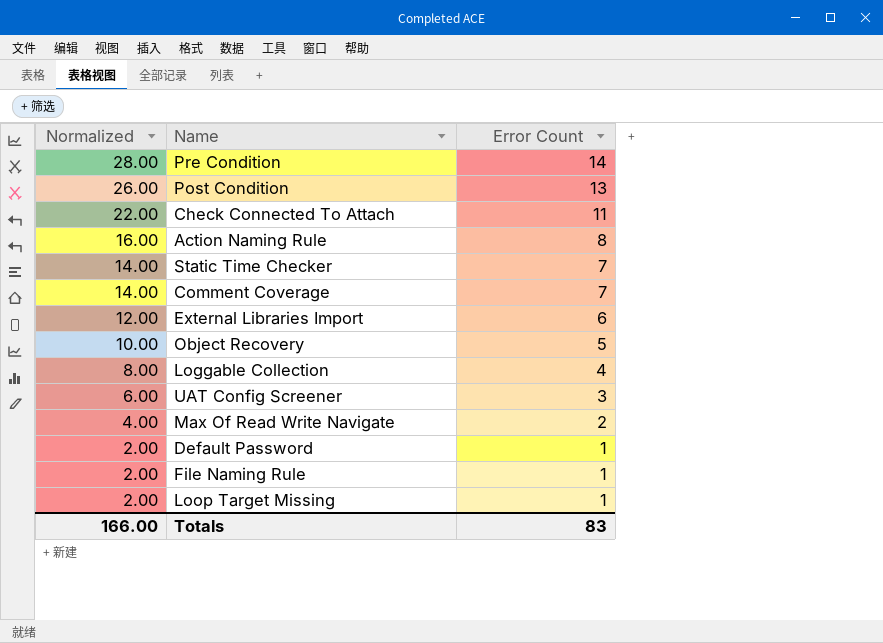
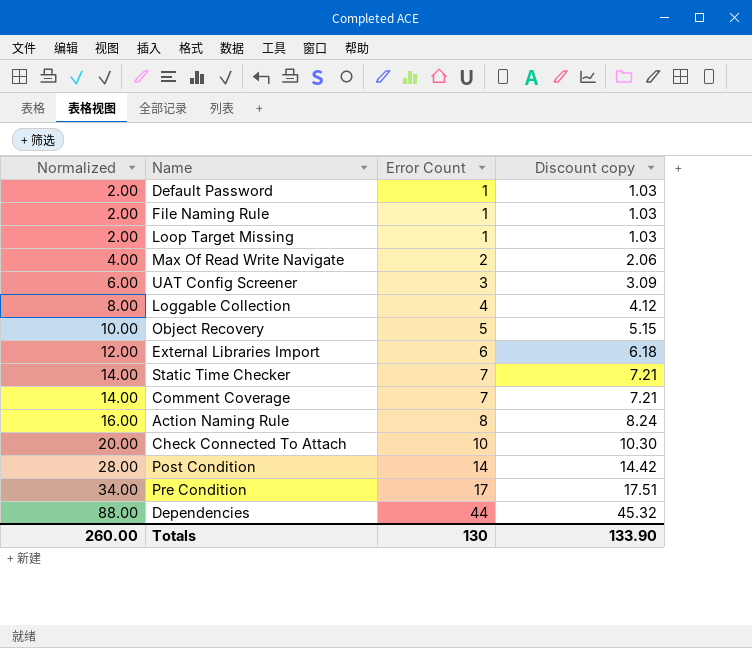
row order: Normalized descending -> Normalized ascending
column Discount copy | formula: none -> [Error Count] * 1.03
Check Connected To Attach | Normalized: 22.00 -> 20.00
Check Connected To Attach | Error Count: 11 -> 10
Post Condition | Normalized: 26.00 -> 28.00
Post Condition | Error Count: 13 -> 14
Pre Condition | Normalized: 28.00 -> 34.00
Pre Condition | Error Count: 14 -> 17
row Dependencies: none -> 88.00 | 44 | 45.32
Totals | Normalized: 166.00 -> 260.00
Totals | Error Count: 83 -> 130

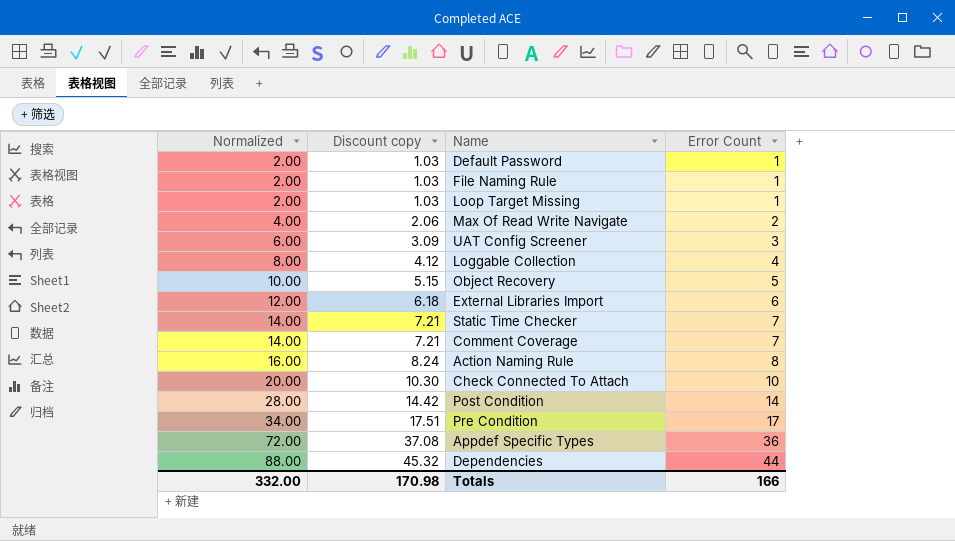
column Discount copy | position: 4 -> 2
row Appdef Specific Types: none -> 72.00 | 37.08 | 36
Totals | Normalized: 260.00 -> 332.00
Totals | Discount copy: 133.90 -> 170.98
Totals | Error Count: 130 -> 166

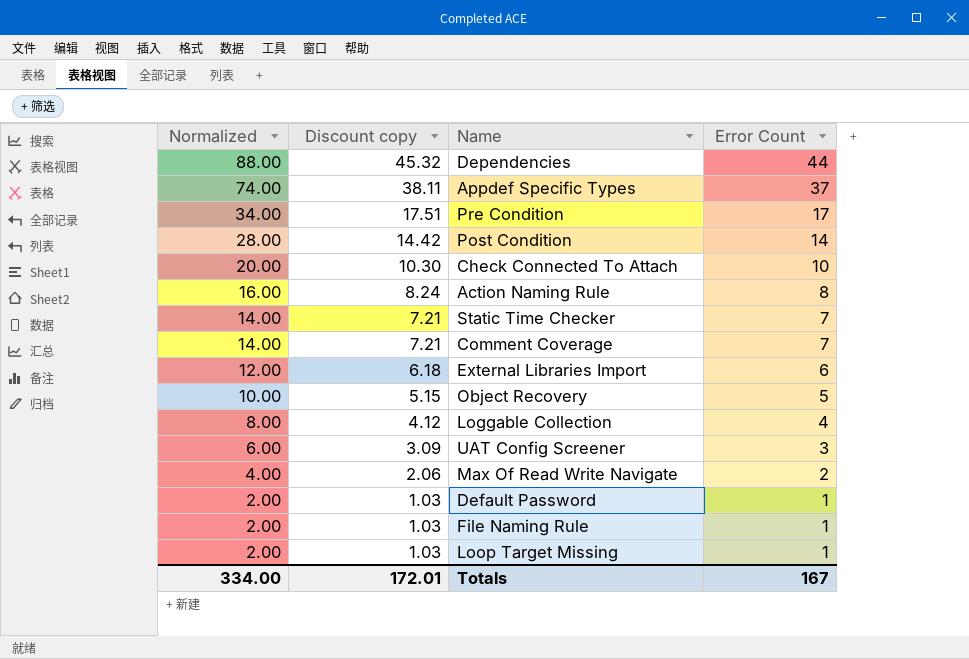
row order: Normalized ascending -> Normalized descending
Appdef Specific Types | Normalized: 72.00 -> 74.00
Appdef Specific Types | Discount copy: 37.08 -> 38.11
Appdef Specific Types | Error Count: 36 -> 37
Totals | Normalized: 332.00 -> 334.00
Totals | Discount copy: 170.98 -> 172.01
Totals | Error Count: 166 -> 167

